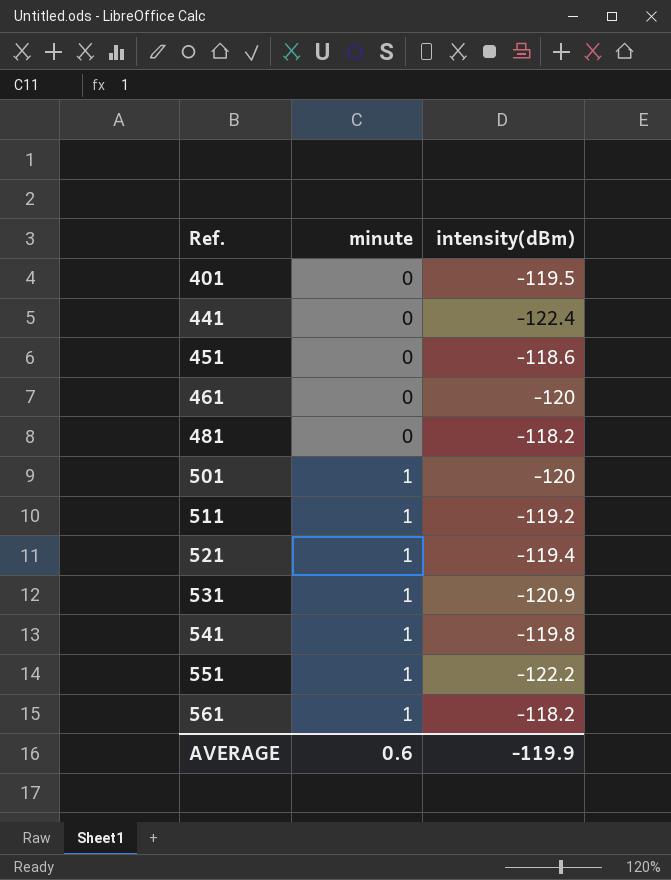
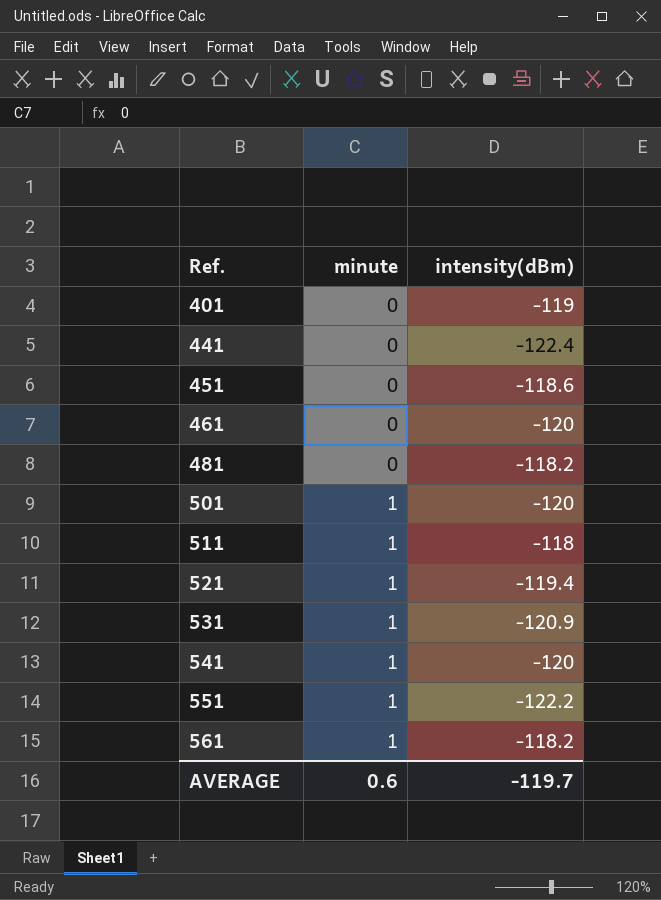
401 | intensity(dBm): -119.5 -> -119
511 | intensity(dBm): -119.2 -> -118
541 | intensity(dBm): -119.8 -> -120
AVERAGE | intensity(dBm): -119.9 -> -119.7

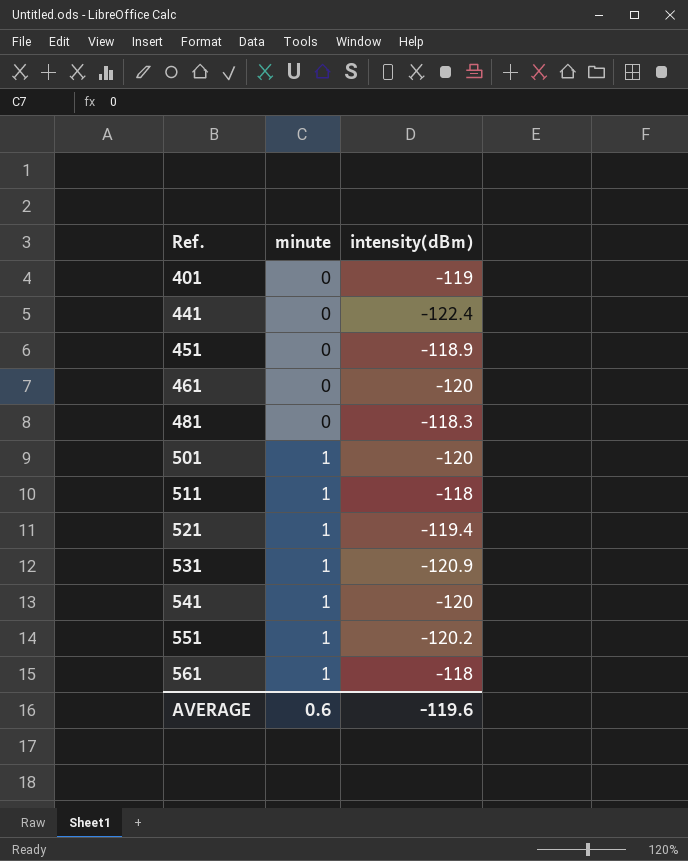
451 | intensity(dBm): -118.6 -> -118.9
481 | intensity(dBm): -118.2 -> -118.3
551 | intensity(dBm): -122.2 -> -120.2
561 | intensity(dBm): -118.2 -> -118
AVERAGE | intensity(dBm): -119.7 -> -119.6

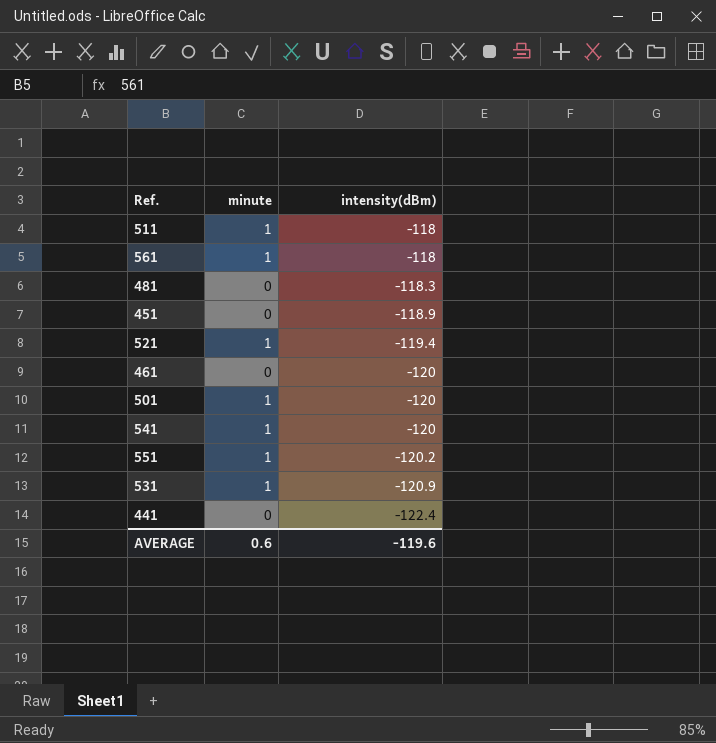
row order: Ref. ascending -> intensity(dBm) descending
row 401: 0 | -119 -> none

